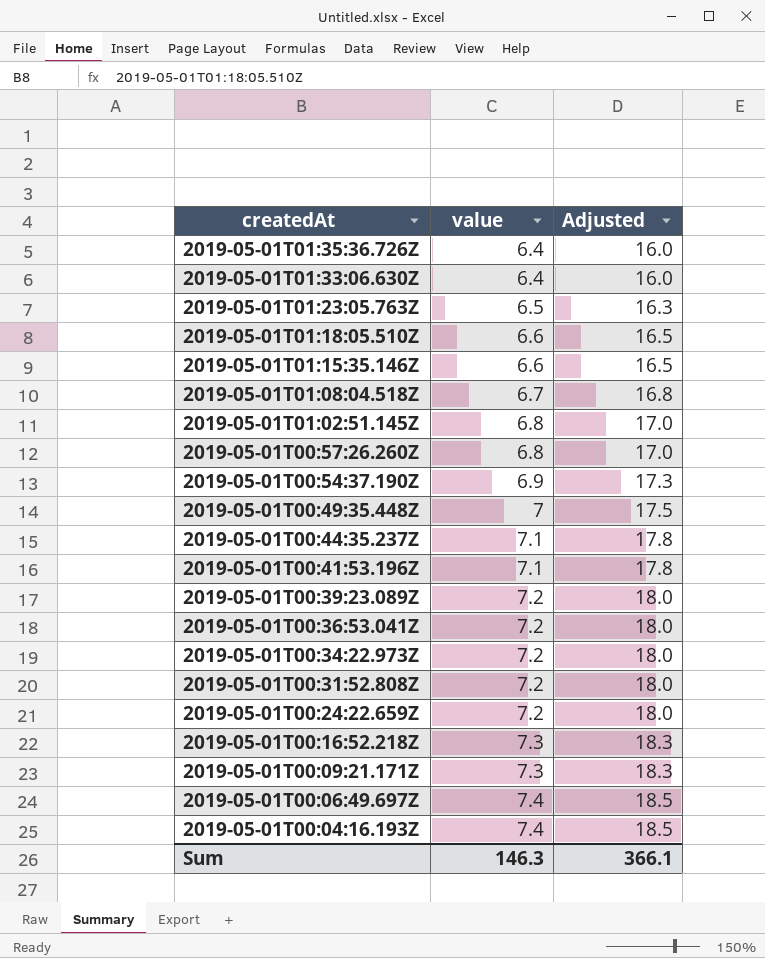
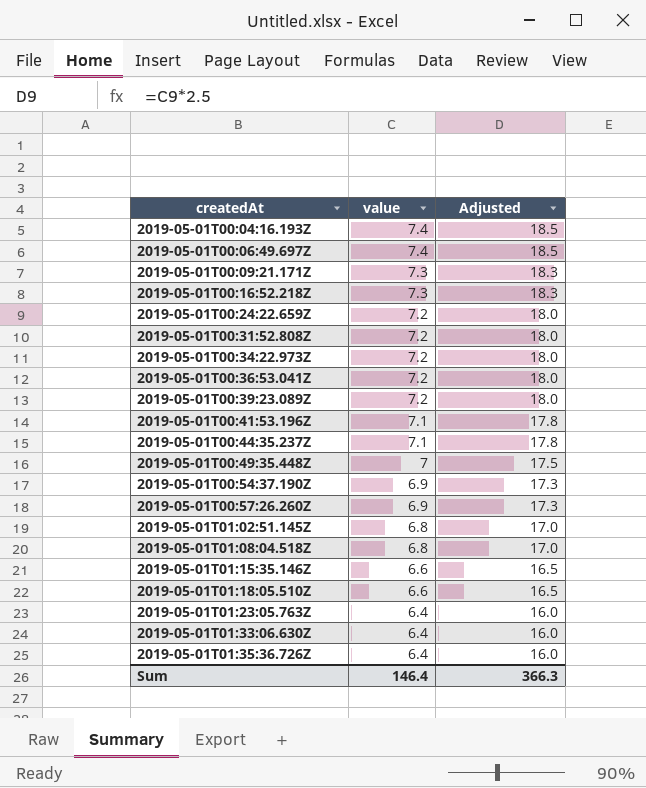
row order: createdAt descending -> createdAt ascending
2019-05-01T00:57:26.260Z | value: 6.8 -> 6.9
2019-05-01T00:57:26.260Z | Adjusted: 17.0 -> 17.3
2019-05-01T01:08:04.518Z | value: 6.7 -> 6.8
2019-05-01T01:08:04.518Z | Adjusted: 16.8 -> 17.0
2019-05-01T01:23:05.763Z | value: 6.5 -> 6.4
2019-05-01T01:23:05.763Z | Adjusted: 16.3 -> 16.0
Sum | value: 146.3 -> 146.4
Sum | Adjusted: 366.1 -> 366.3

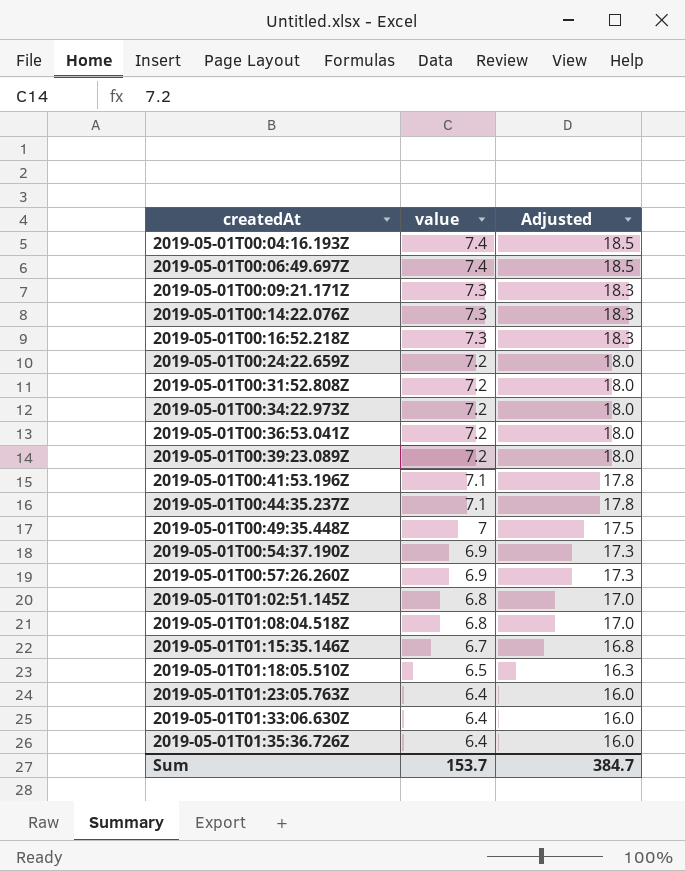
row 2019-05-01T00:14:22.076Z: none -> 7.3 | 18.3
2019-05-01T01:15:35.146Z | value: 6.6 -> 6.7
2019-05-01T01:15:35.146Z | Adjusted: 16.5 -> 16.8
2019-05-01T01:18:05.510Z | value: 6.6 -> 6.5
2019-05-01T01:18:05.510Z | Adjusted: 16.5 -> 16.3
Sum | value: 146.4 -> 153.7
Sum | Adjusted: 366.3 -> 384.7

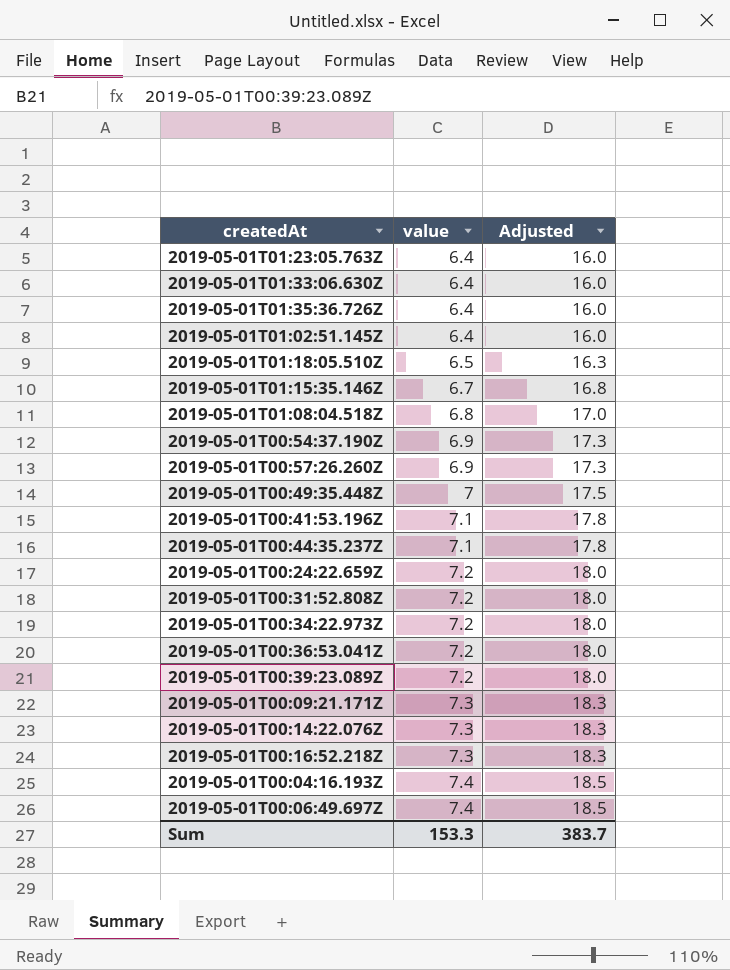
row order: createdAt ascending -> value ascending
2019-05-01T01:02:51.145Z | value: 6.8 -> 6.4
2019-05-01T01:02:51.145Z | Adjusted: 17.0 -> 16.0
Sum | value: 153.7 -> 153.3
Sum | Adjusted: 384.7 -> 383.7

